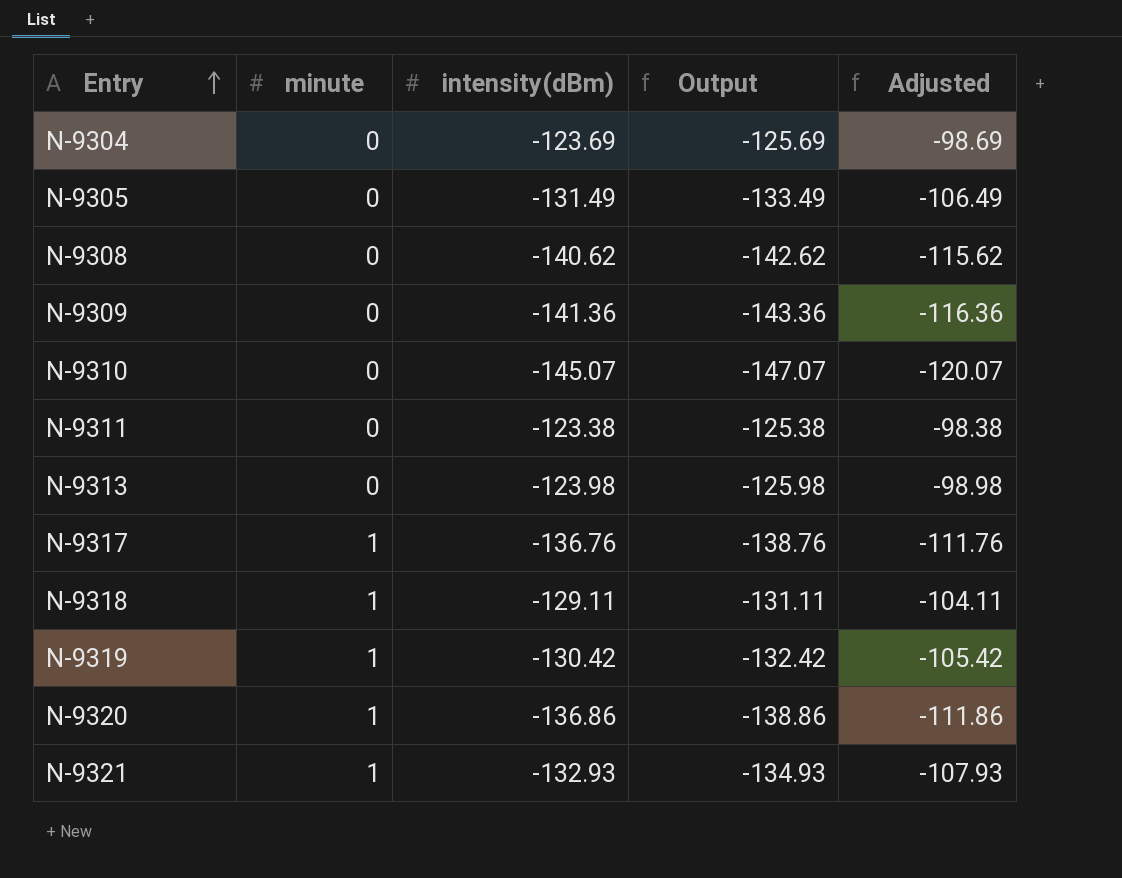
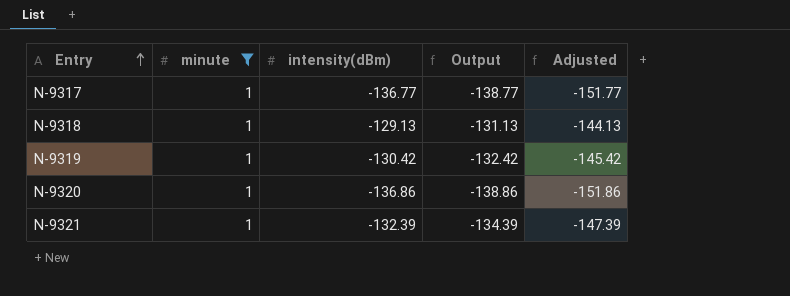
filter: none -> minute = 1
column Adjusted | formula: [intensity(dBm)] + 25 -> [intensity(dBm)] - 15
N-9317 | intensity(dBm): -136.76 -> -136.77
N-9317 | Output: -138.76 -> -138.77
N-9318 | intensity(dBm): -129.11 -> -129.13
N-9318 | Output: -131.11 -> -131.13
N-9321 | intensity(dBm): -132.93 -> -132.39
N-9321 | Output: -134.93 -> -134.39

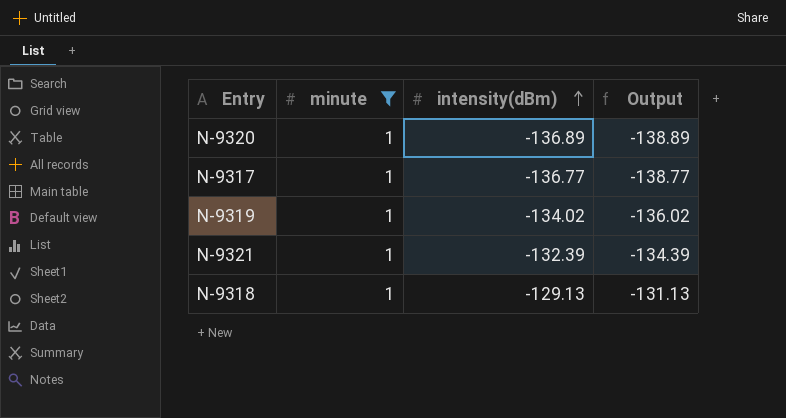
row order: Entry ascending -> intensity(dBm) ascending
column Adjusted | formula: [intensity(dBm)] - 15 -> none
N-9320 | intensity(dBm): -136.86 -> -136.89
N-9320 | Output: -138.86 -> -138.89
N-9319 | intensity(dBm): -130.42 -> -134.02
N-9319 | Output: -132.42 -> -136.02

